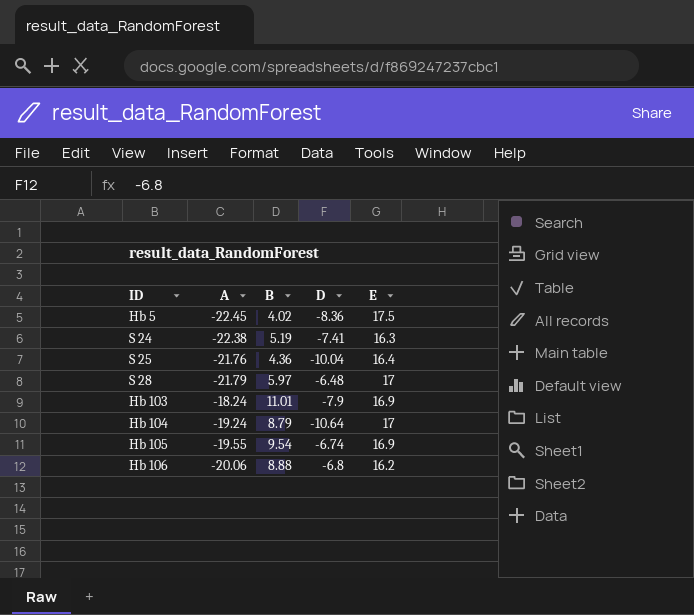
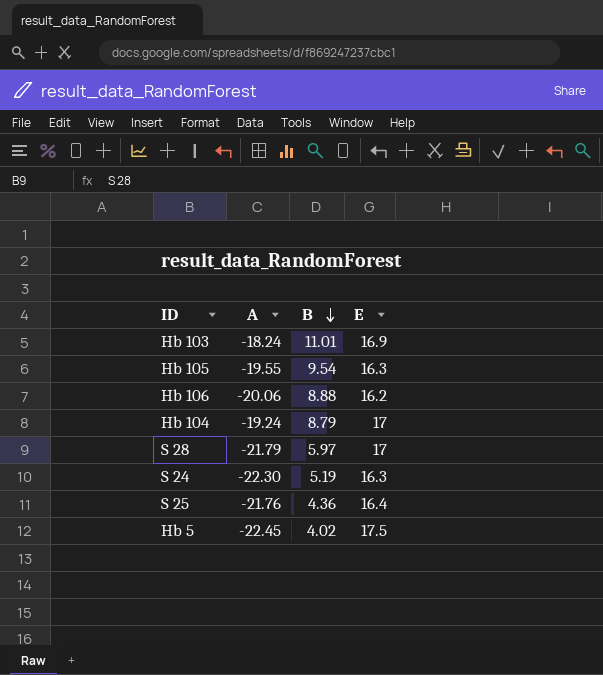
row order: none -> B descending
column D | position: 4 -> none
Hb 105 | E: 16.9 -> 16.3
S 24 | A: -22.38 -> -22.30

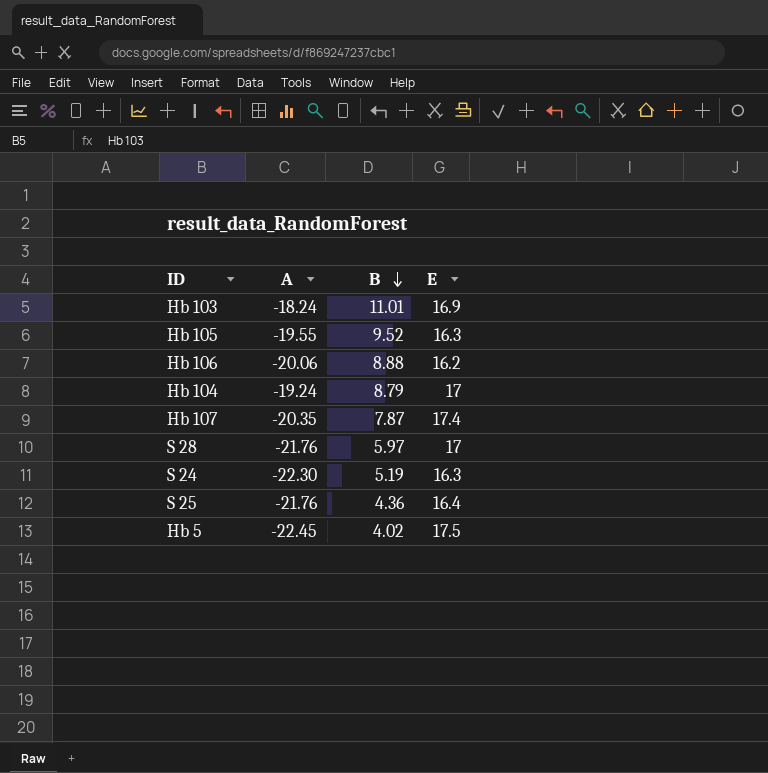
Hb 105 | B: 9.54 -> 9.52
row Hb 107: none -> -20.35 | 7.87 | 17.4
S 28 | A: -21.79 -> -21.76

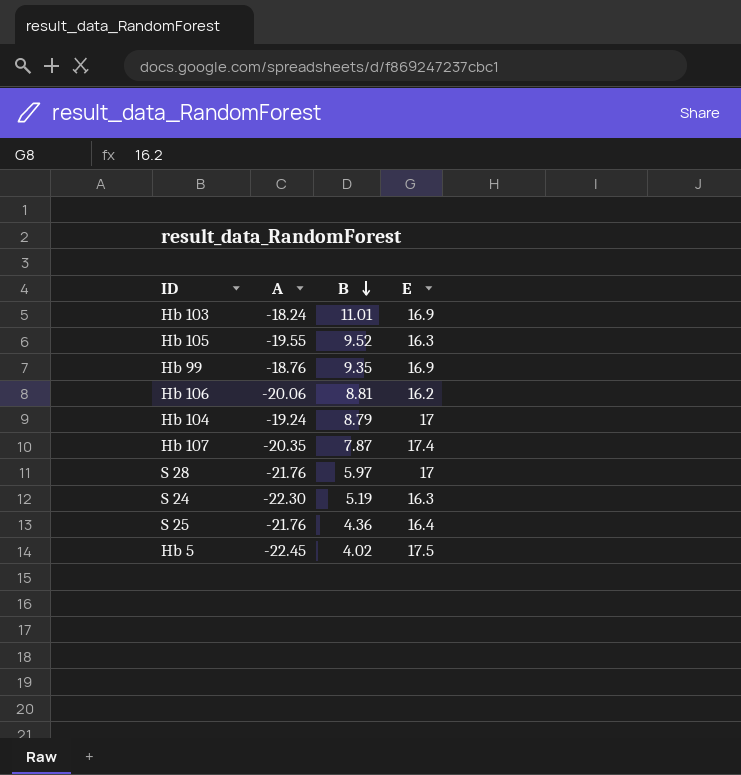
row Hb 99: none -> -18.76 | 9.35 | 16.9
Hb 106 | B: 8.88 -> 8.81

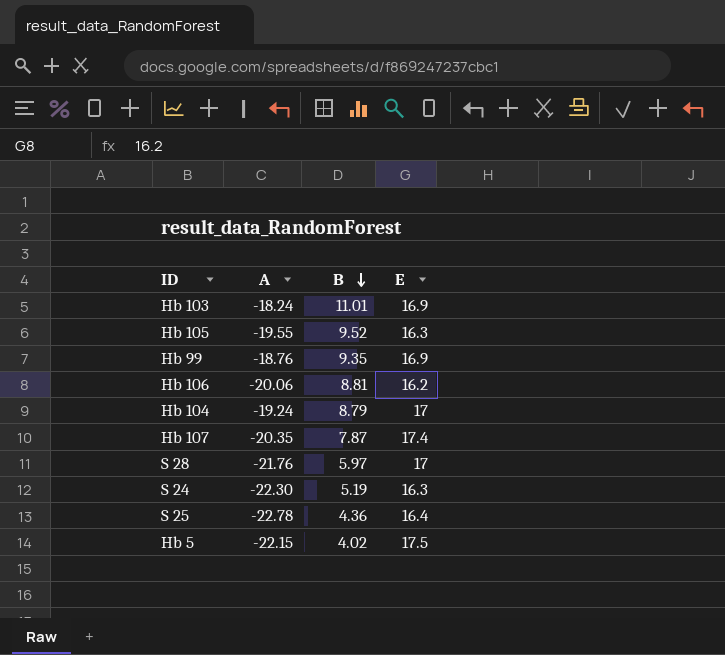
S 25 | A: -21.76 -> -22.78
Hb 5 | A: -22.45 -> -22.15

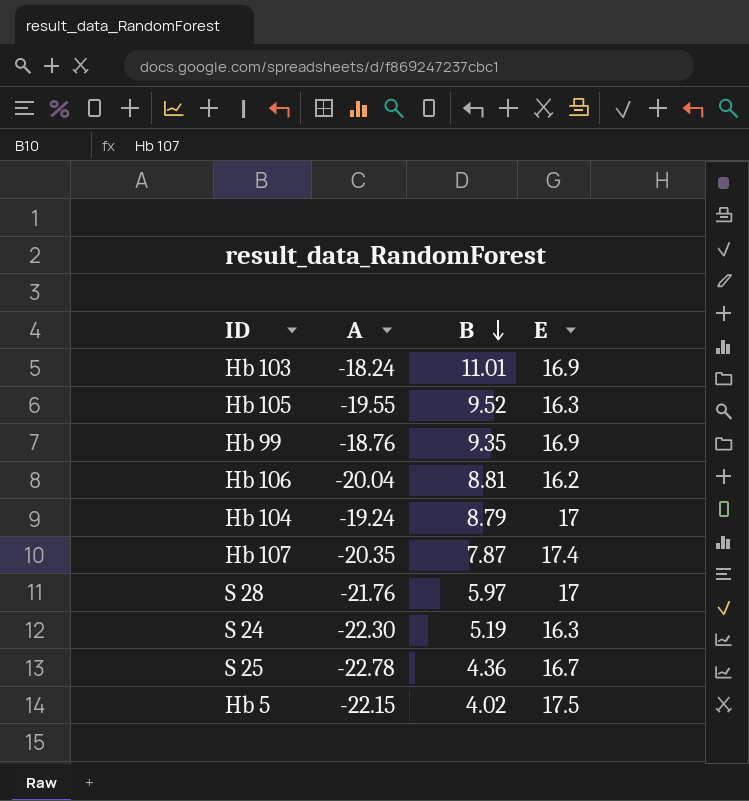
Hb 106 | A: -20.06 -> -20.04
S 25 | E: 16.4 -> 16.7

